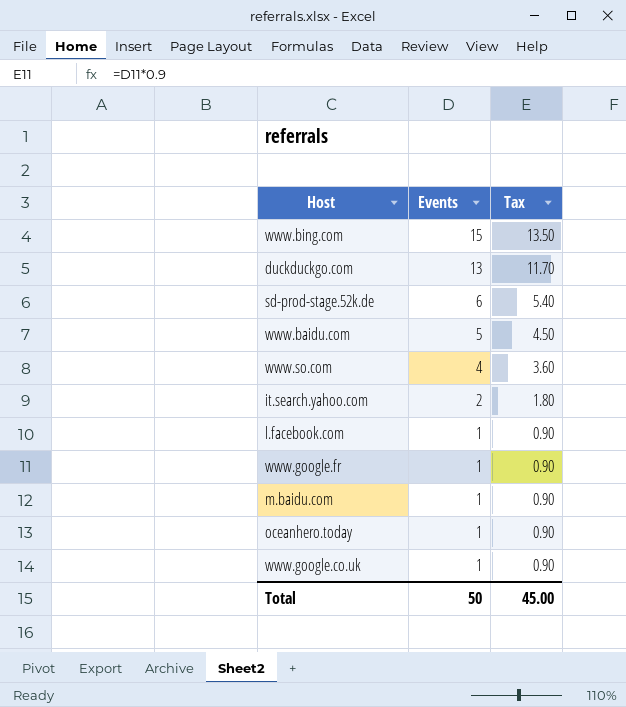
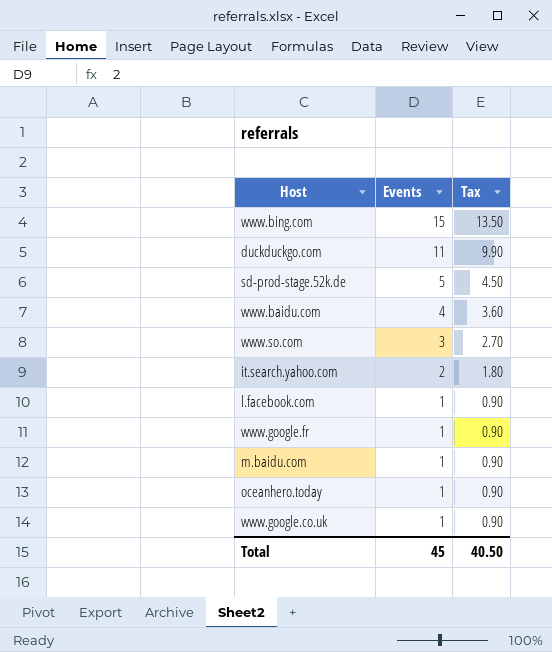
duckduckgo.com | Events: 13 -> 11
duckduckgo.com | Tax: 11.70 -> 9.90
sd-prod-stage.52k.de | Events: 6 -> 5
sd-prod-stage.52k.de | Tax: 5.40 -> 4.50
www.baidu.com | Events: 5 -> 4
www.baidu.com | Tax: 4.50 -> 3.60
www.so.com | Events: 4 -> 3
www.so.com | Tax: 3.60 -> 2.70
Total | Events: 50 -> 45
Total | Tax: 45.00 -> 40.50

